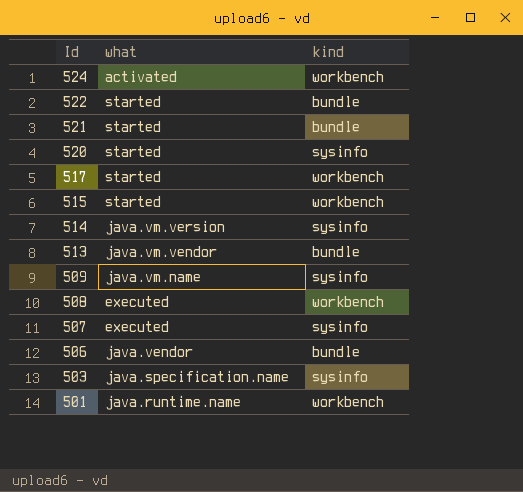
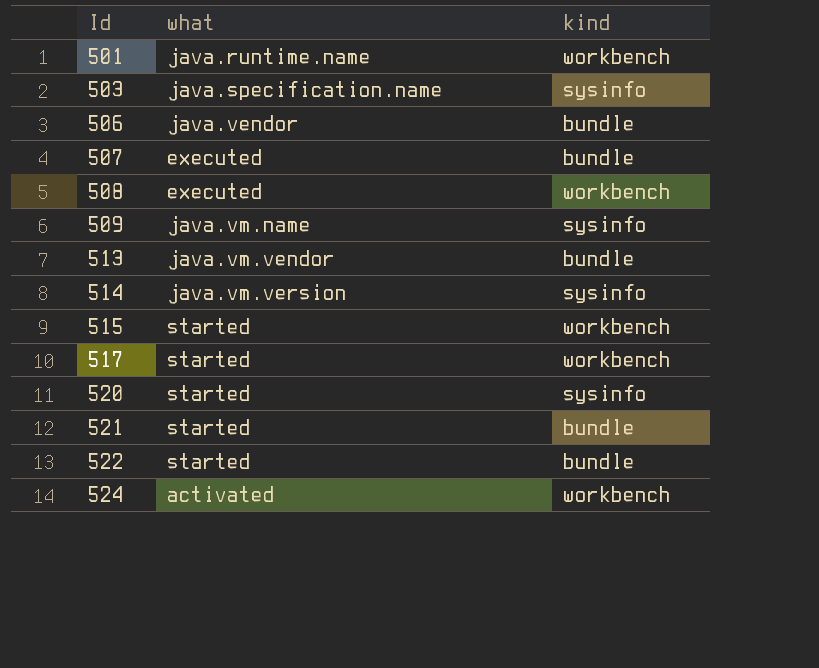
row order: Id descending -> Id ascending
507 | kind: sysinfo -> bundle

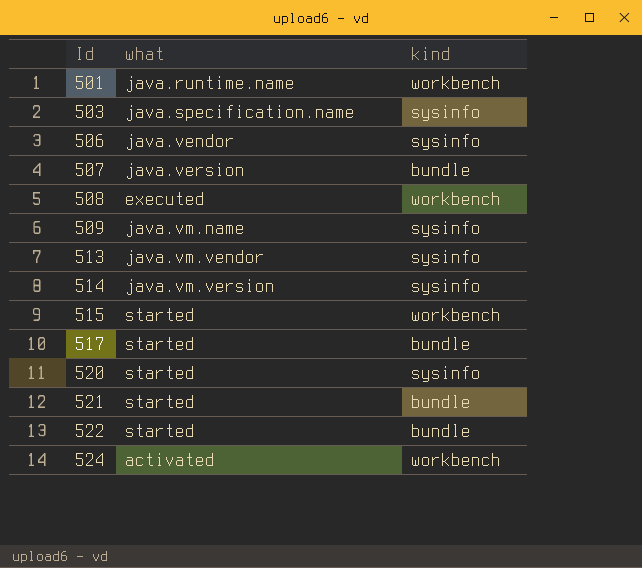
506 | kind: bundle -> sysinfo
507 | what: executed -> java.version
513 | kind: bundle -> sysinfo
517 | kind: workbench -> bundle

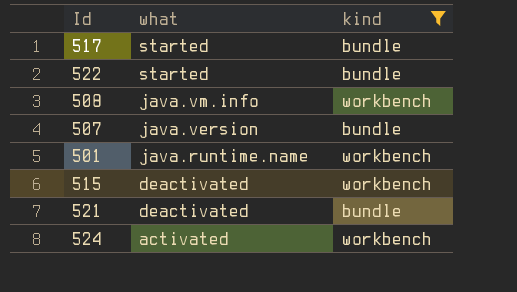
filter: none -> kind != sysinfo
row order: Id ascending -> what descending
508 | what: executed -> java.vm.info
515 | what: started -> deactivated
521 | what: started -> deactivated

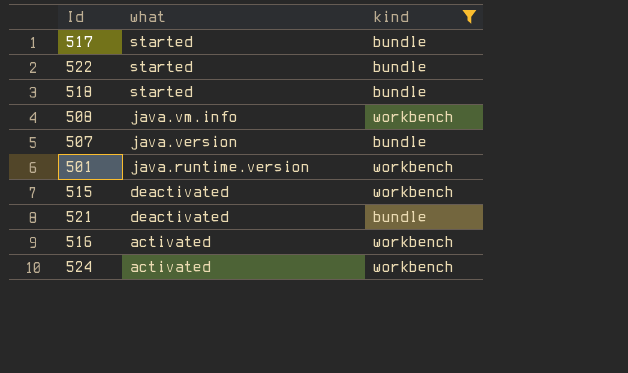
row 518: none -> started | bundle
501 | what: java.runtime.name -> java.runtime.version
row 516: none -> activated | workbench

